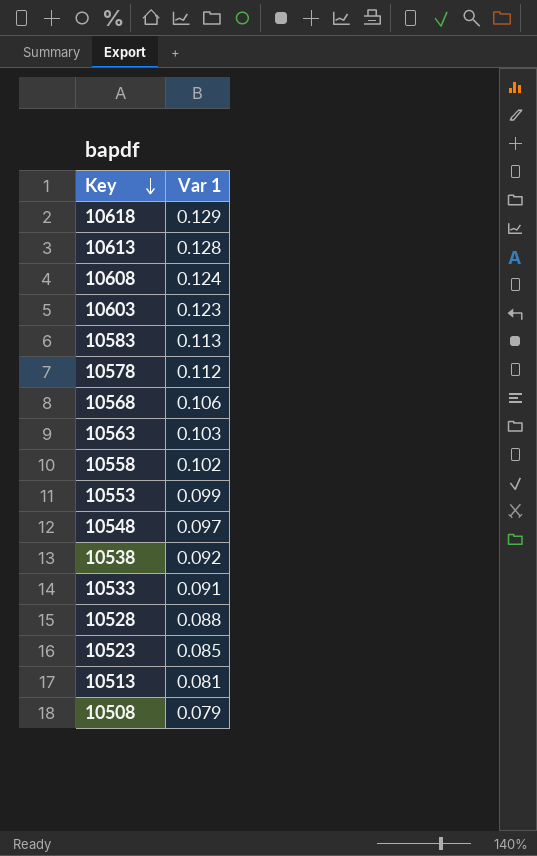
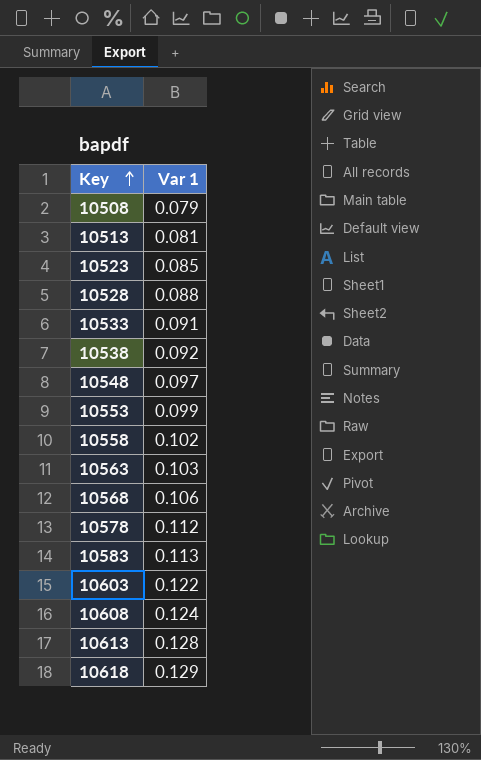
row order: Key descending -> Key ascending
10603 | Var 1: 0.123 -> 0.122

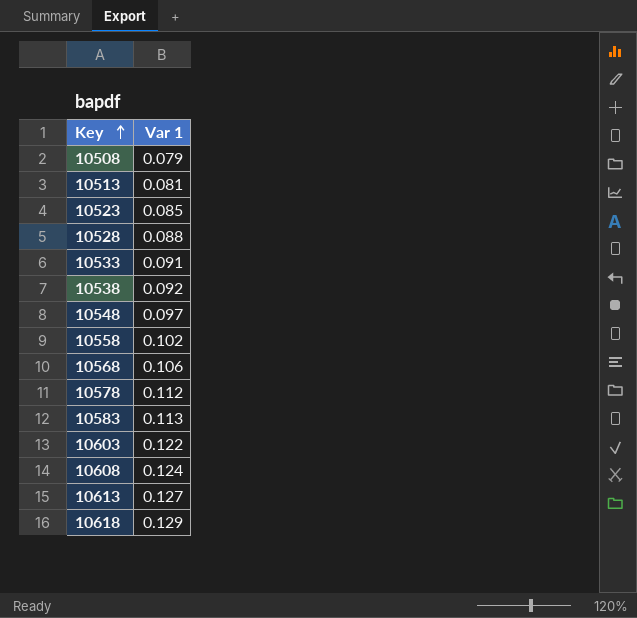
row 10553: 0.099 -> none
row 10563: 0.103 -> none
10613 | Var 1: 0.128 -> 0.127

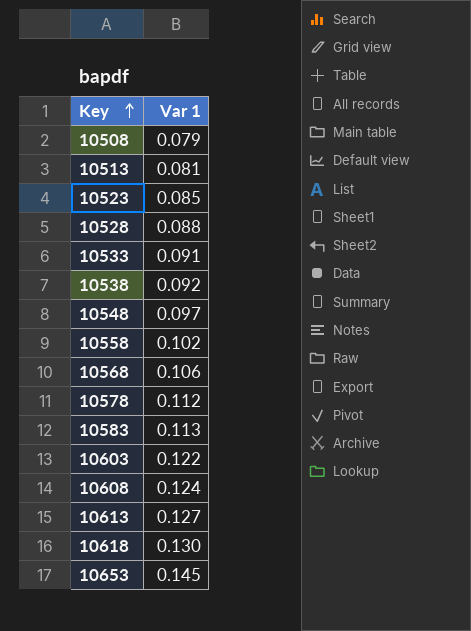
10618 | Var 1: 0.129 -> 0.130
row 10653: none -> 0.145

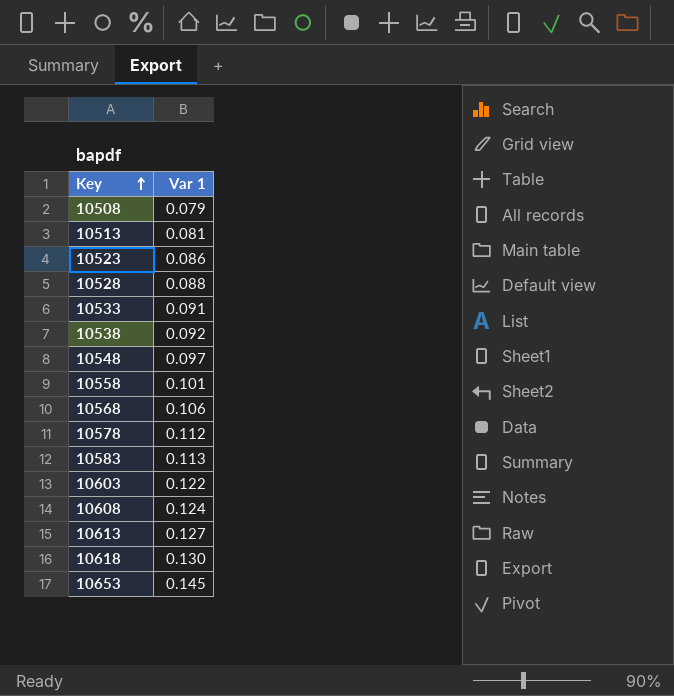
10523 | Var 1: 0.085 -> 0.086
10558 | Var 1: 0.102 -> 0.101

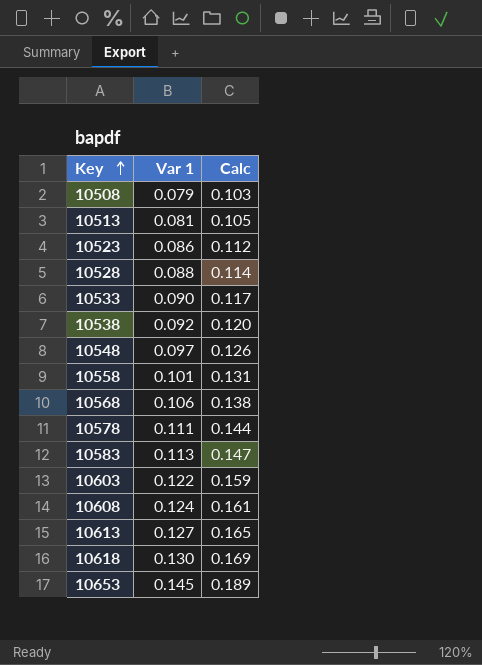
column Calc | formula: none -> [Var 1] * 1.3
10533 | Var 1: 0.091 -> 0.090
10578 | Var 1: 0.112 -> 0.111

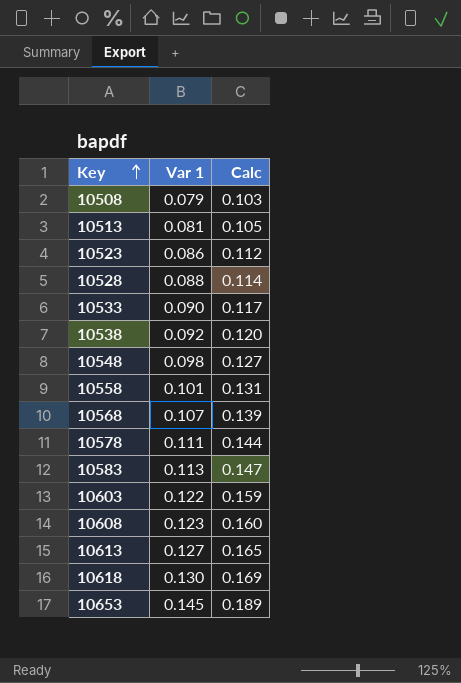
10548 | Var 1: 0.097 -> 0.098
10548 | Calc: 0.126 -> 0.127
10568 | Var 1: 0.106 -> 0.107
10568 | Calc: 0.138 -> 0.139
10608 | Var 1: 0.124 -> 0.123
10608 | Calc: 0.161 -> 0.160

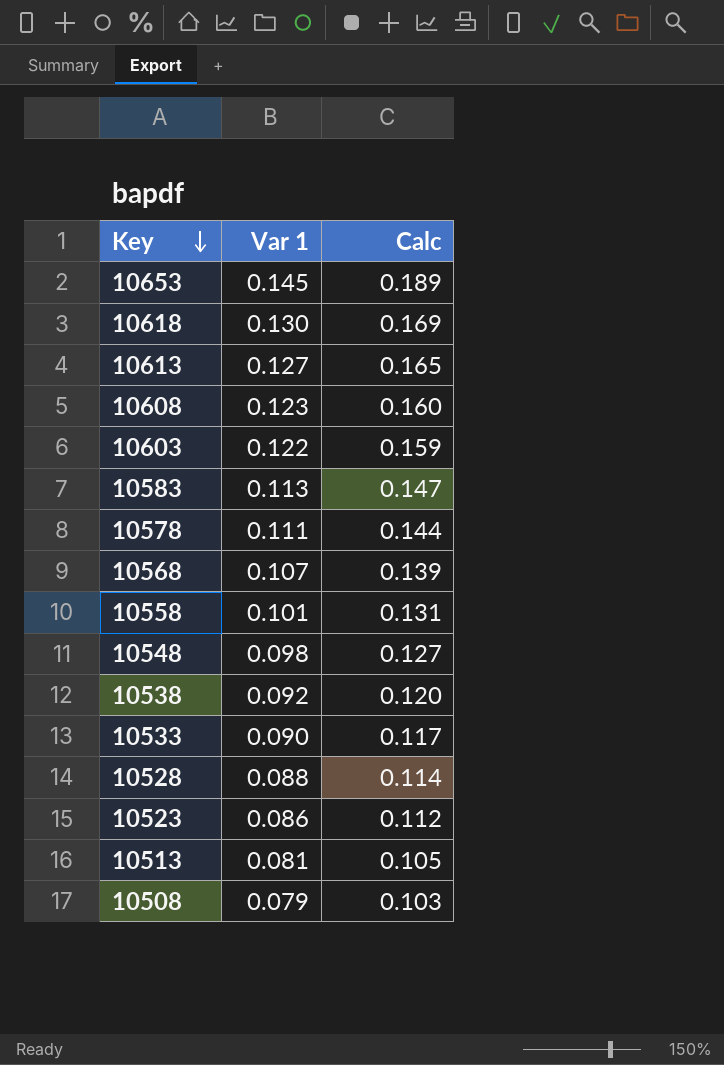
row order: Key ascending -> Key descending

